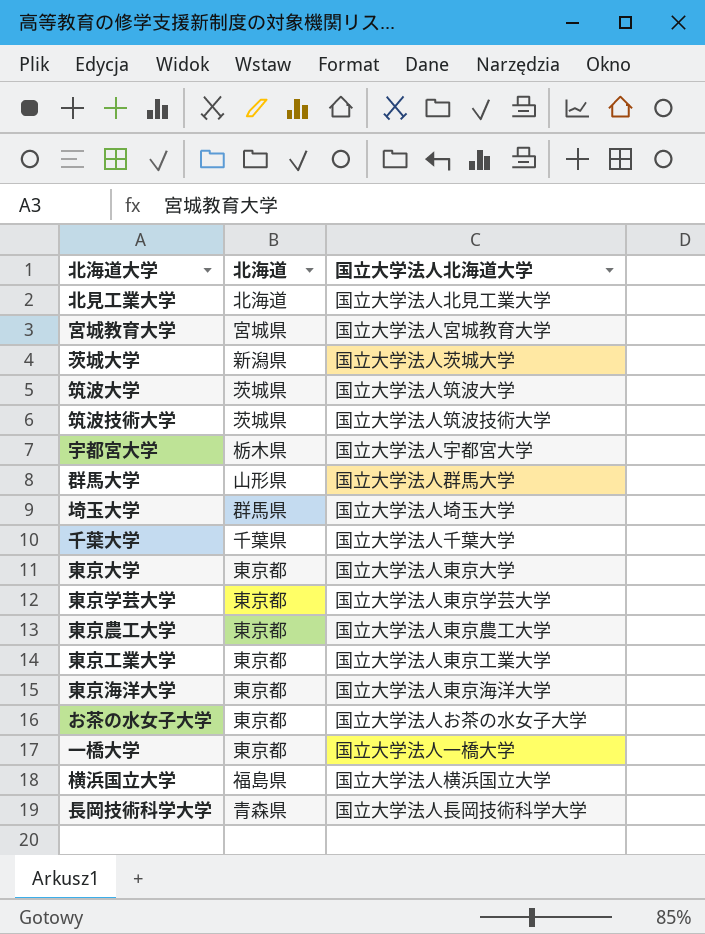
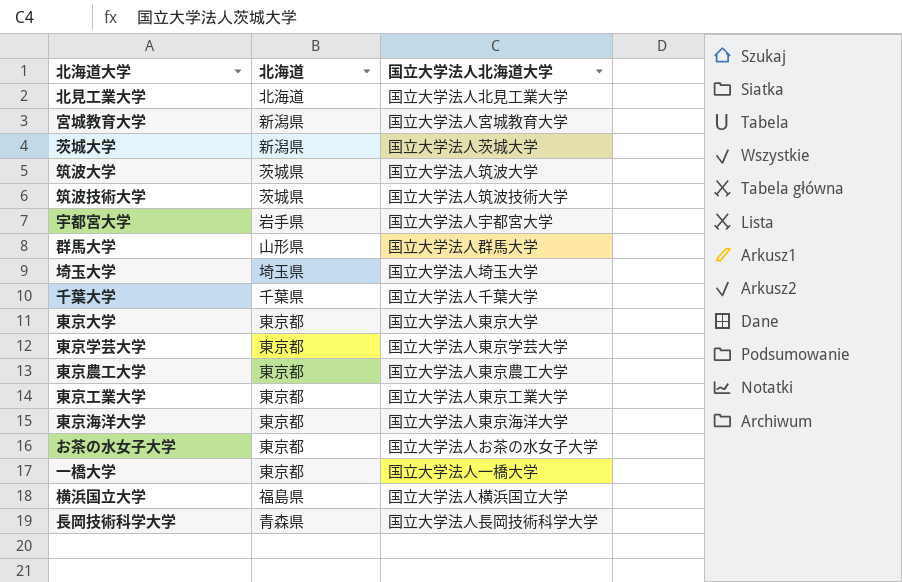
宮城教育大学 | 北海道: 宮城県 -> 新潟県
宇都宮大学 | 北海道: 栃木県 -> 岩手県
埼玉大学 | 北海道: 群馬県 -> 埼玉県

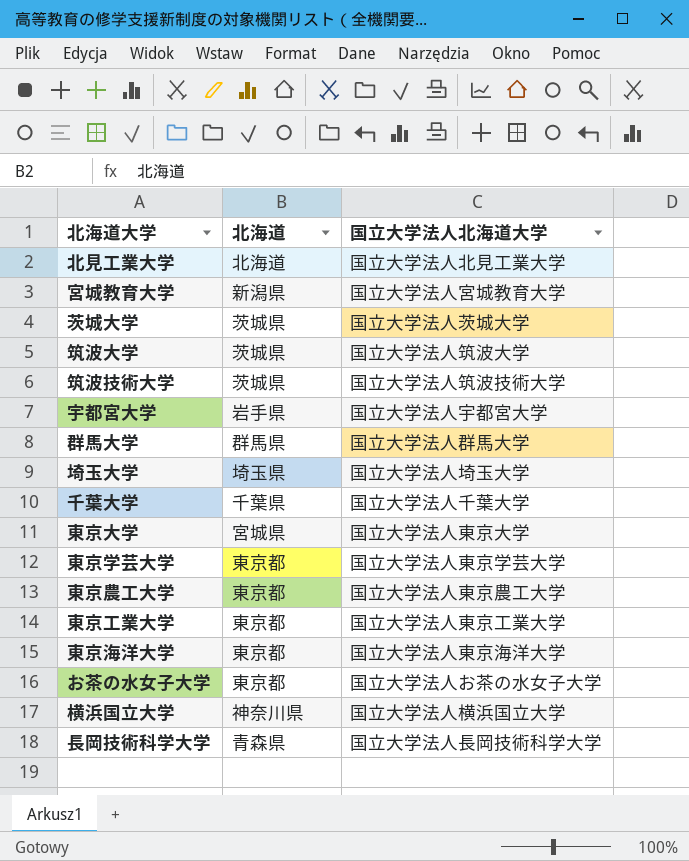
row 一橋大学: 東京都 | 国立大学法人一橋大学 -> none
茨城大学 | 北海道: 新潟県 -> 茨城県
群馬大学 | 北海道: 山形県 -> 群馬県
東京大学 | 北海道: 東京都 -> 宮城県
横浜国立大学 | 北海道: 福島県 -> 神奈川県

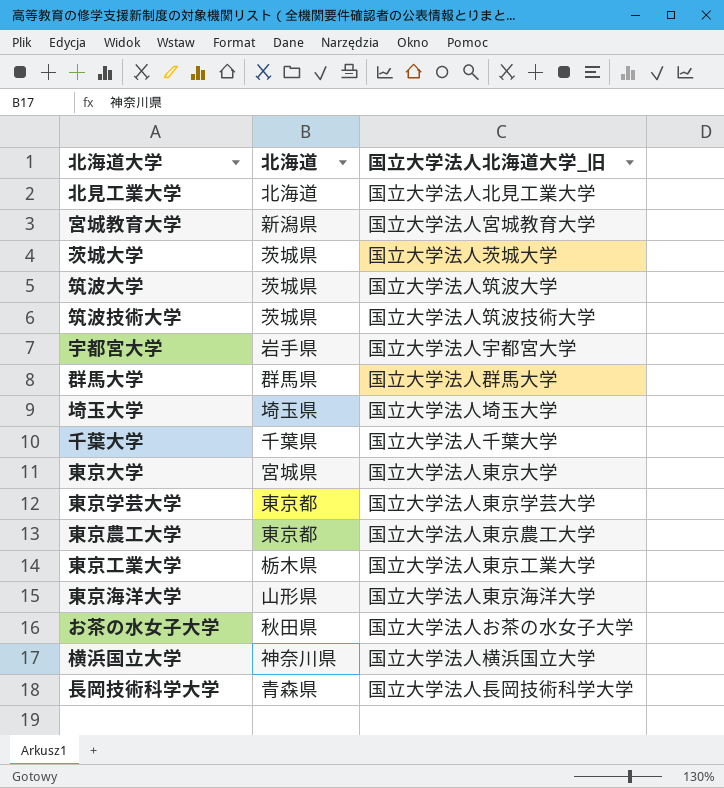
column name: 国立大学法人北海道大学 -> 国立大学法人北海道大学_旧
東京工業大学 | 北海道: 東京都 -> 栃木県
東京海洋大学 | 北海道: 東京都 -> 山形県
お茶の水女子大学 | 北海道: 東京都 -> 秋田県

